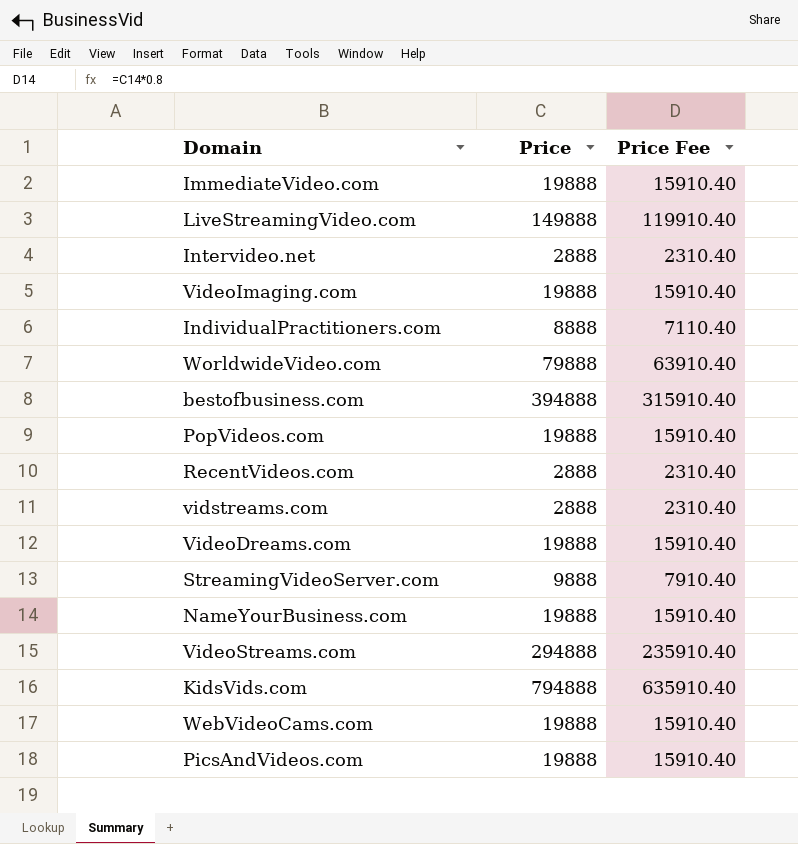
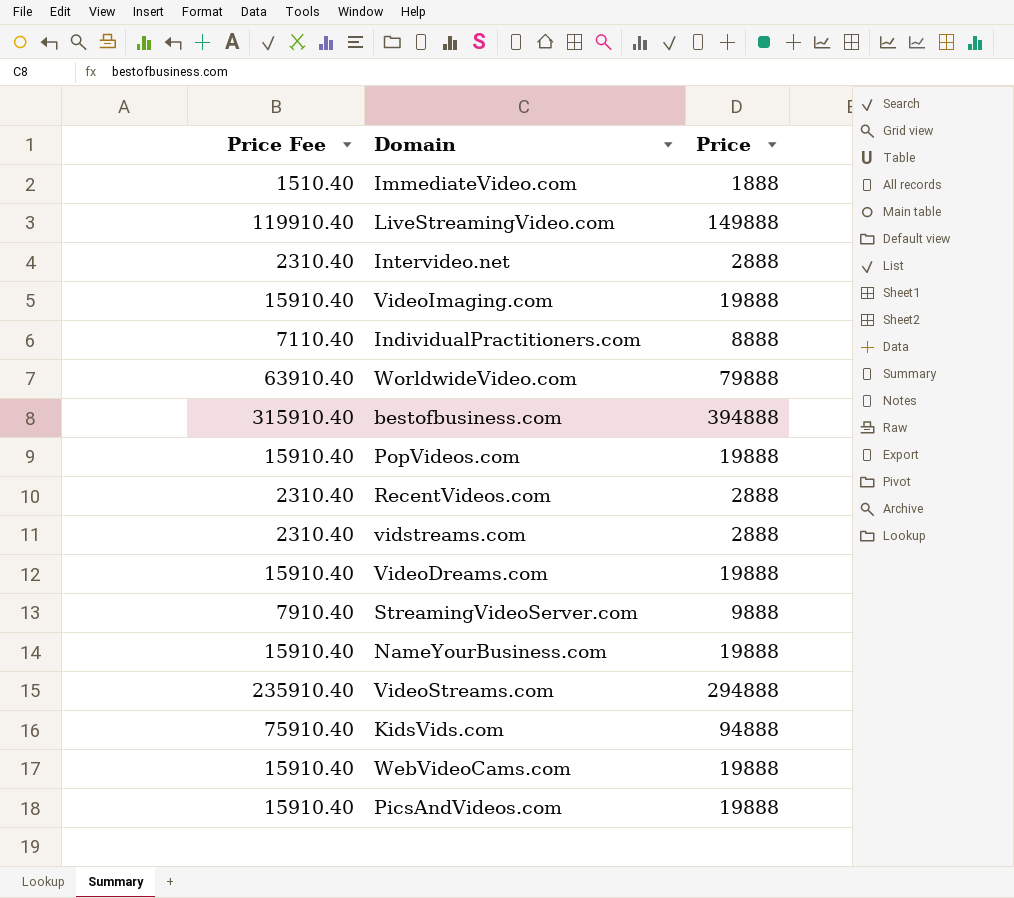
column Price Fee | position: 3 -> 1
ImmediateVideo.com | Price Fee: 15910.40 -> 1510.40
ImmediateVideo.com | Price: 19888 -> 1888
KidsVids.com | Price Fee: 635910.40 -> 75910.40
KidsVids.com | Price: 794888 -> 94888

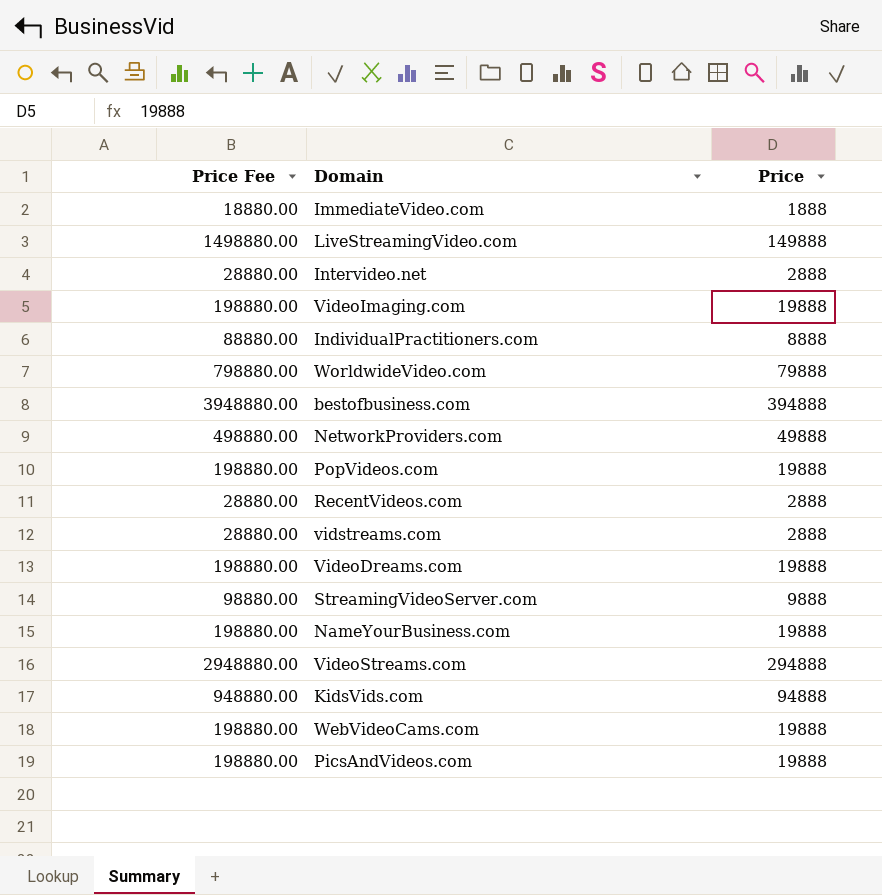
column Price Fee | formula: [Price] * 0.8 -> [Price] * 10
row NetworkProviders.com: none -> 498880.00 | 49888

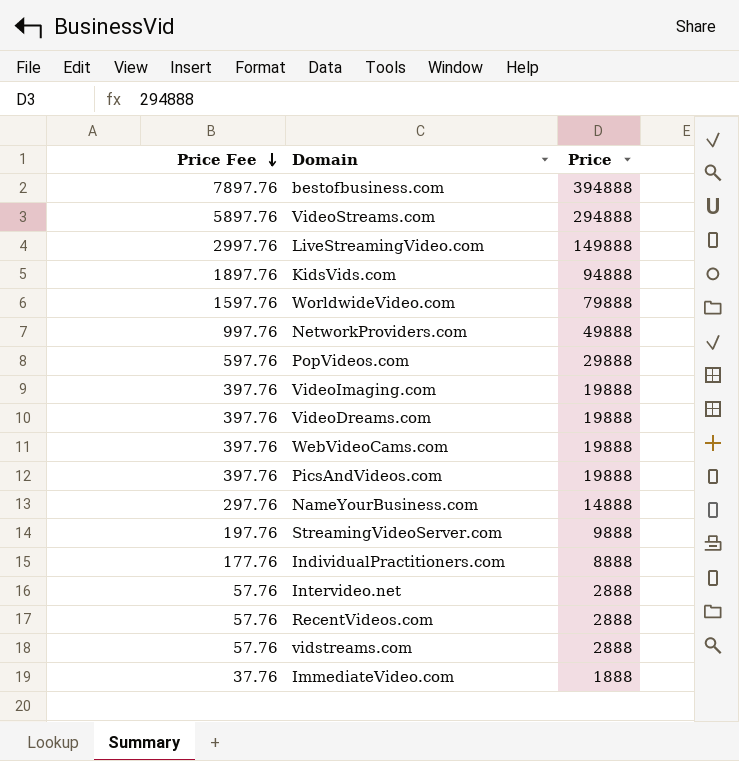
row order: none -> Price Fee descending
column Price Fee | formula: [Price] * 10 -> [Price] * 0.02
PopVideos.com | Price: 19888 -> 29888
NameYourBusiness.com | Price: 19888 -> 14888

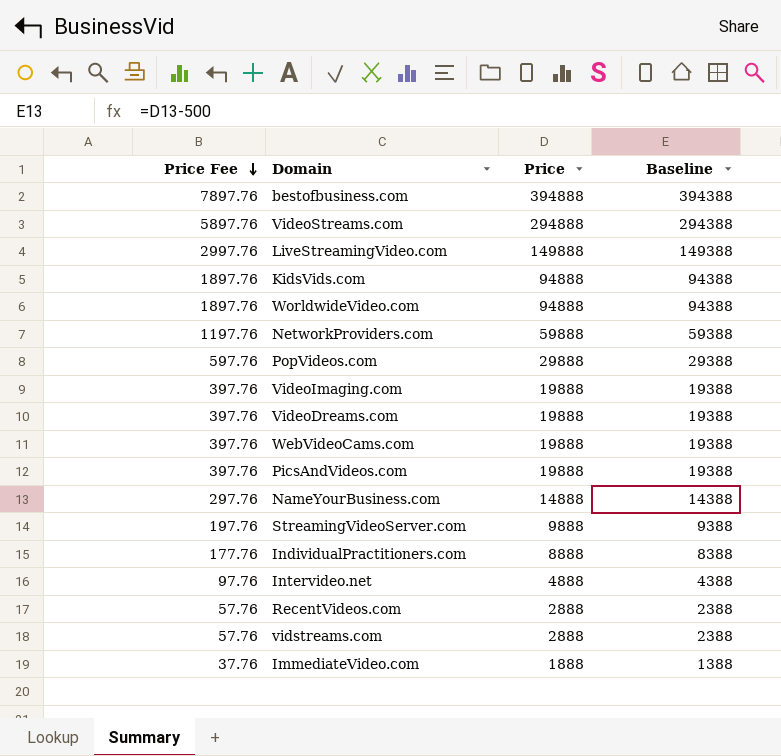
column Baseline | formula: none -> [Price] - 500
WorldwideVideo.com | Price Fee: 1597.76 -> 1897.76
WorldwideVideo.com | Price: 79888 -> 94888
NetworkProviders.com | Price Fee: 997.76 -> 1197.76
NetworkProviders.com | Price: 49888 -> 59888
Intervideo.net | Price Fee: 57.76 -> 97.76
Intervideo.net | Price: 2888 -> 4888

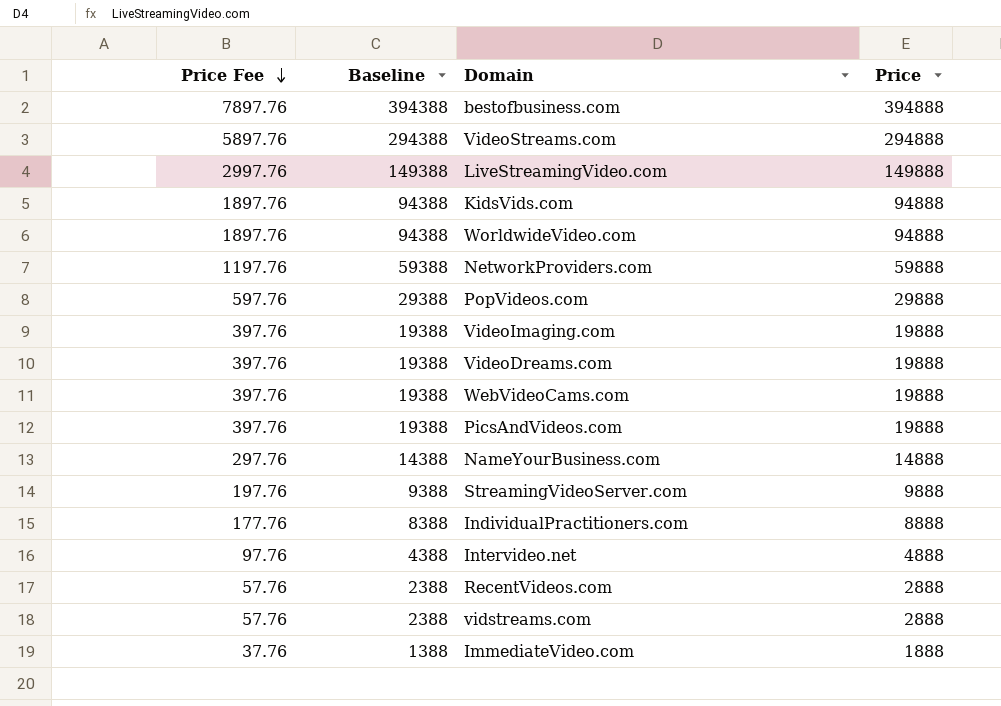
column Baseline | position: 4 -> 2

